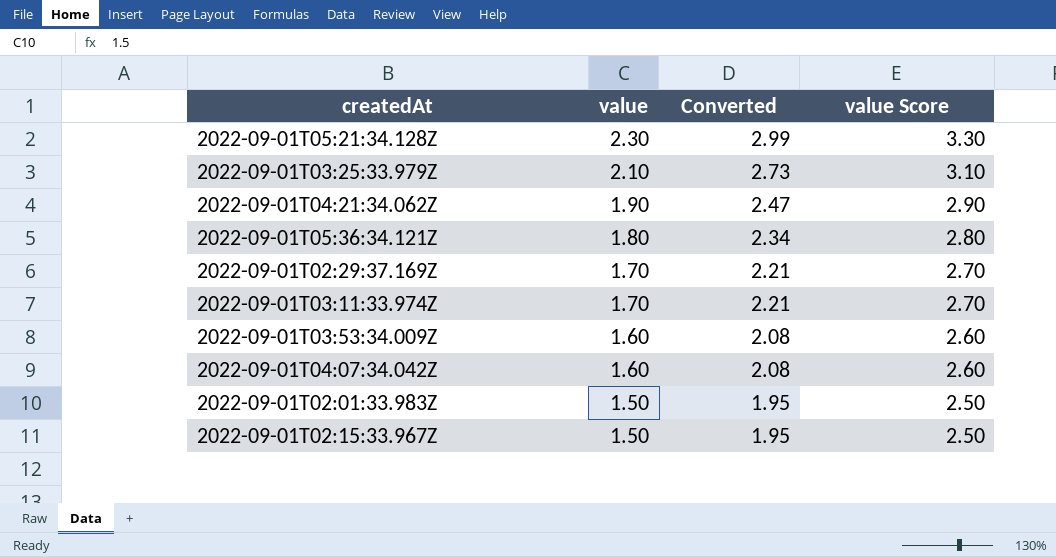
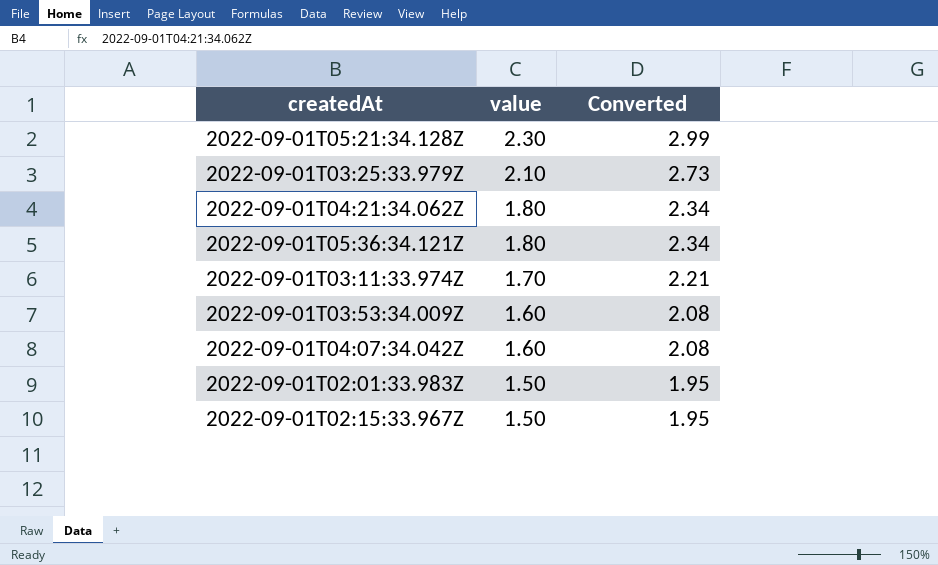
column value Score | formula: [value] + 1 -> none
row 2022-09-01T02:29:37.169Z: 1.70 | 2.21 | 2.70 -> none
2022-09-01T04:21:34.062Z | value: 1.90 -> 1.80
2022-09-01T04:21:34.062Z | Converted: 2.47 -> 2.34

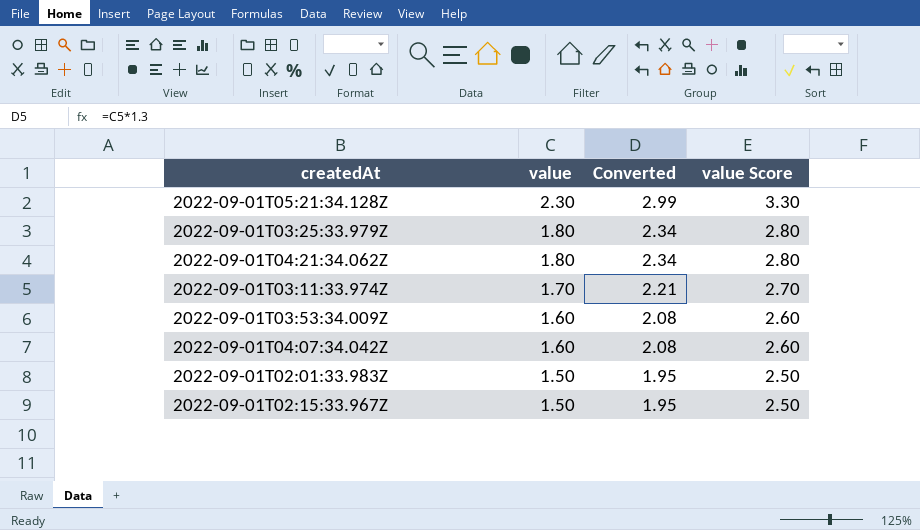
column value Score | formula: none -> [value] + 1
row 2022-09-01T05:36:34.121Z: 1.80 | 2.34 -> none
2022-09-01T03:25:33.979Z | value: 2.10 -> 1.80
2022-09-01T03:25:33.979Z | Converted: 2.73 -> 2.34

